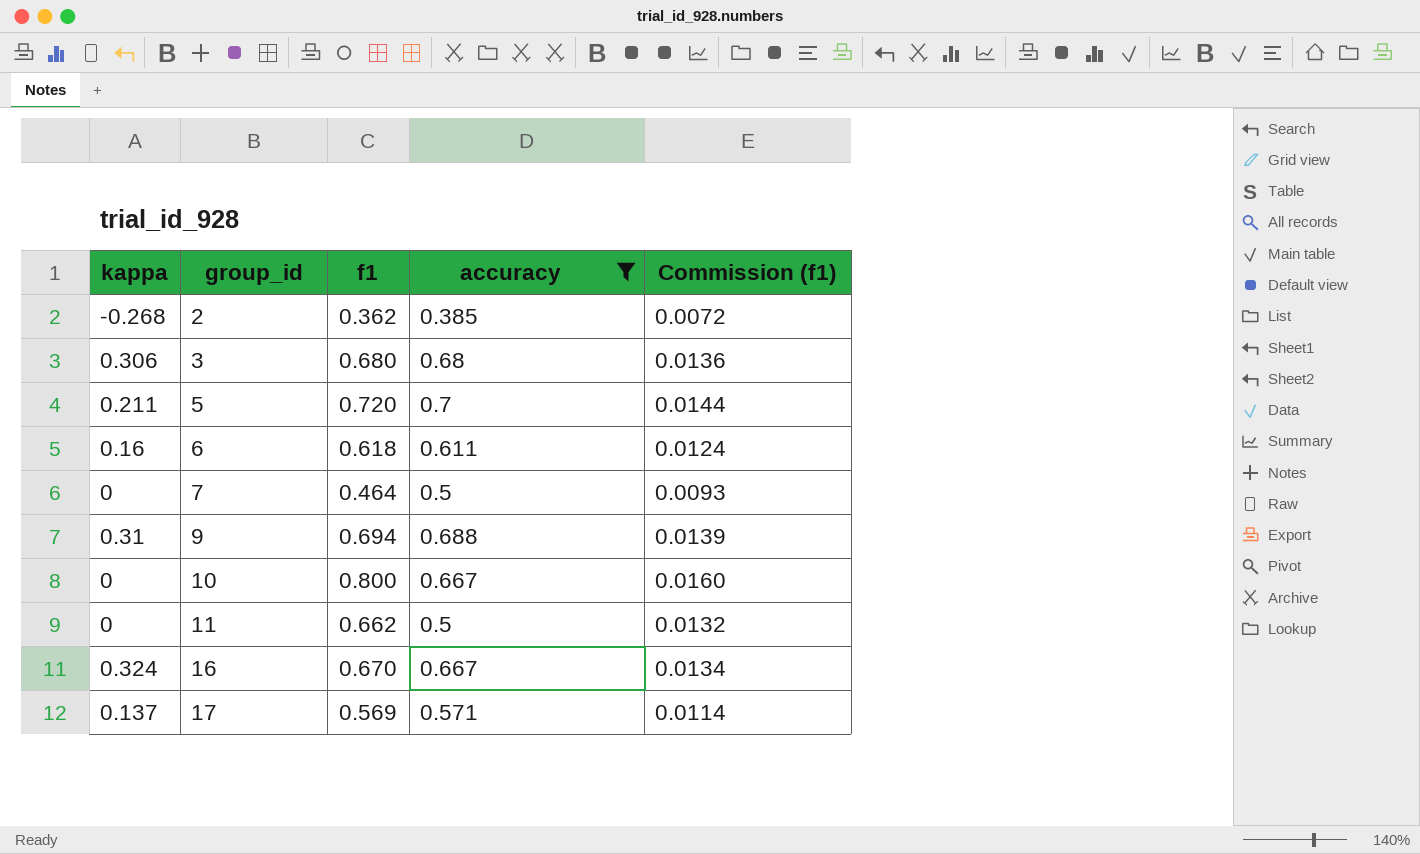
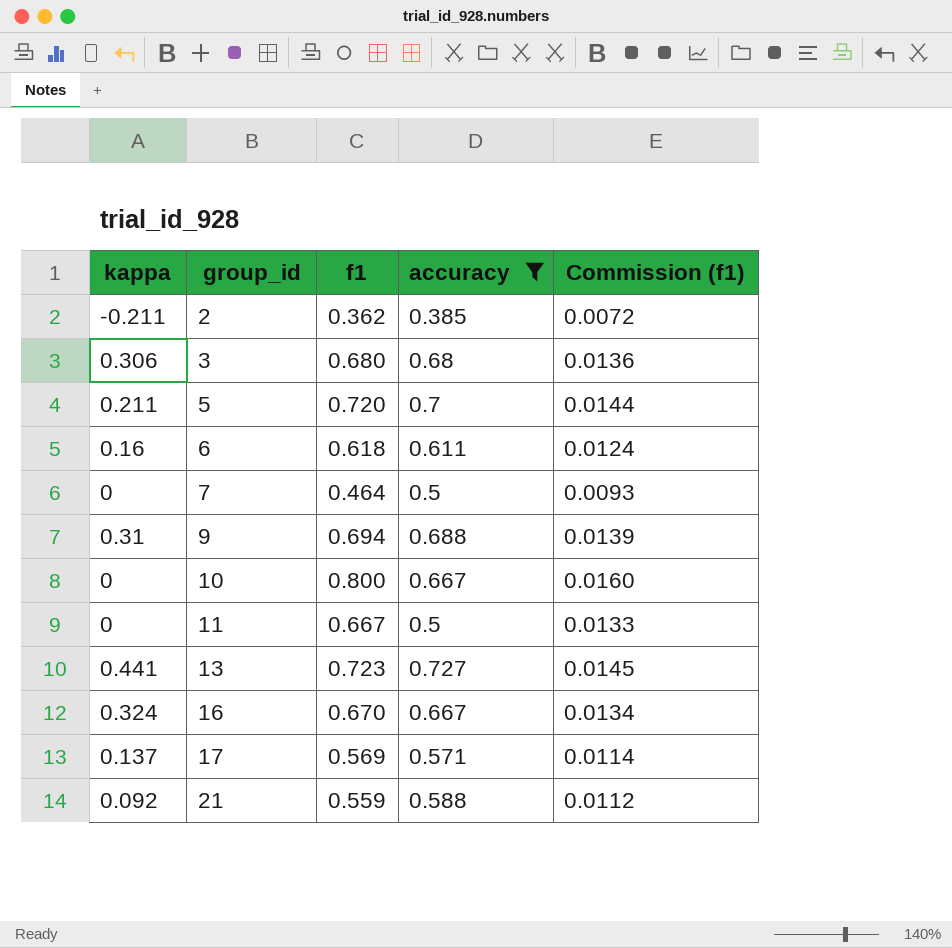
2 | kappa: -0.268 -> -0.211
11 | f1: 0.662 -> 0.667
11 | Commission (f1): 0.0132 -> 0.0133
row 13: none -> 0.441 | 0.723 | 0.727 | 0.0145
row 21: none -> 0.092 | 0.559 | 0.588 | 0.0112

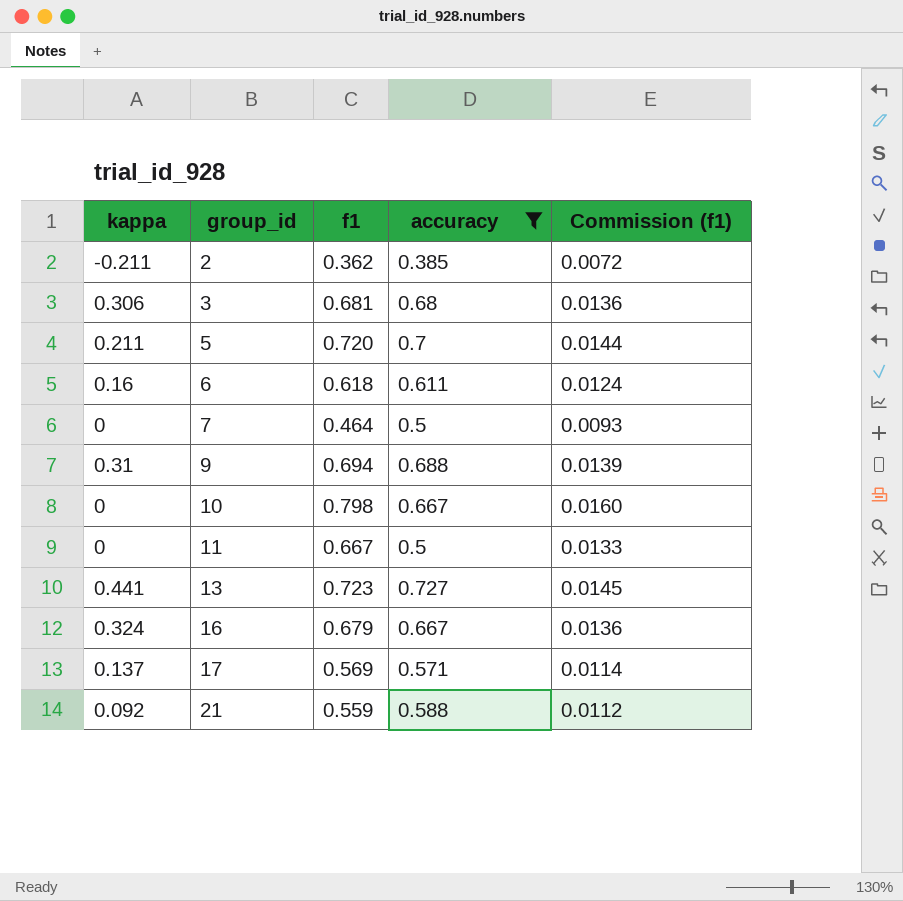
3 | f1: 0.680 -> 0.681
10 | f1: 0.800 -> 0.798
16 | f1: 0.670 -> 0.679
16 | Commission (f1): 0.0134 -> 0.0136

